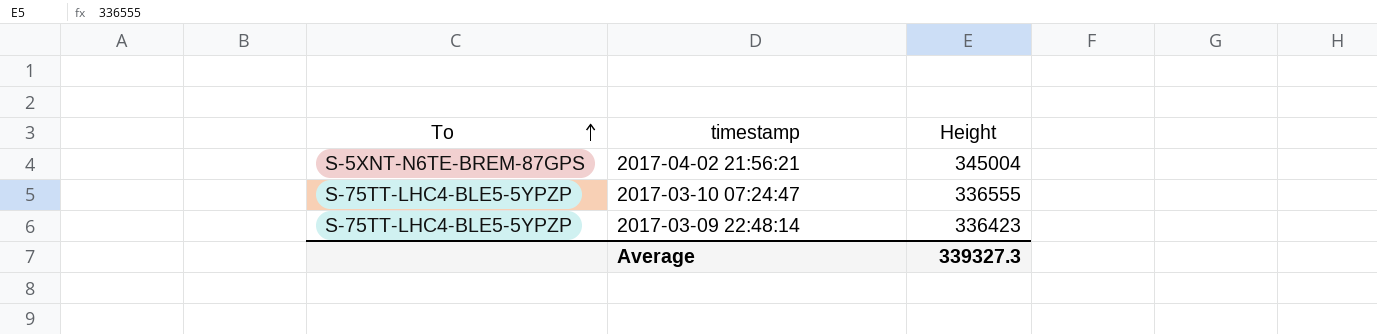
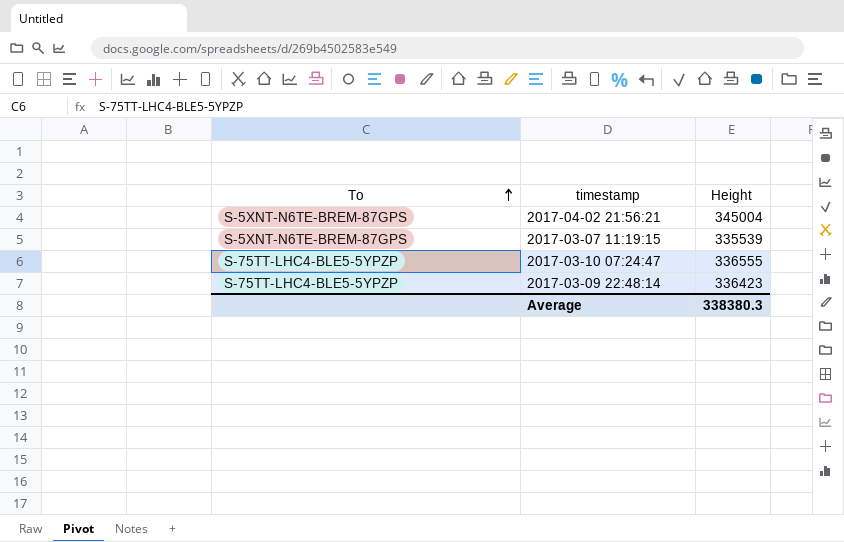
row 2017-03-07 11:19:15: none -> S-5XNT-N6TE-BREM-87GPS | 335539
Average | Height: 339327.3 -> 338380.3

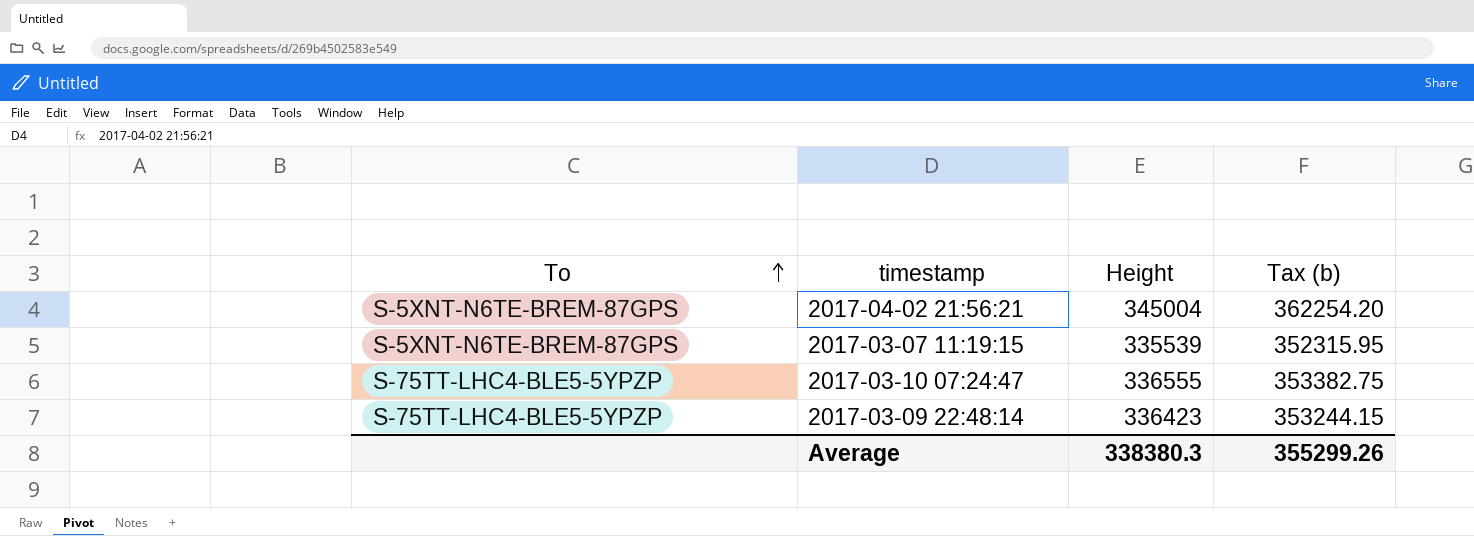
column Tax (b) | formula: none -> [Height] * 1.05

